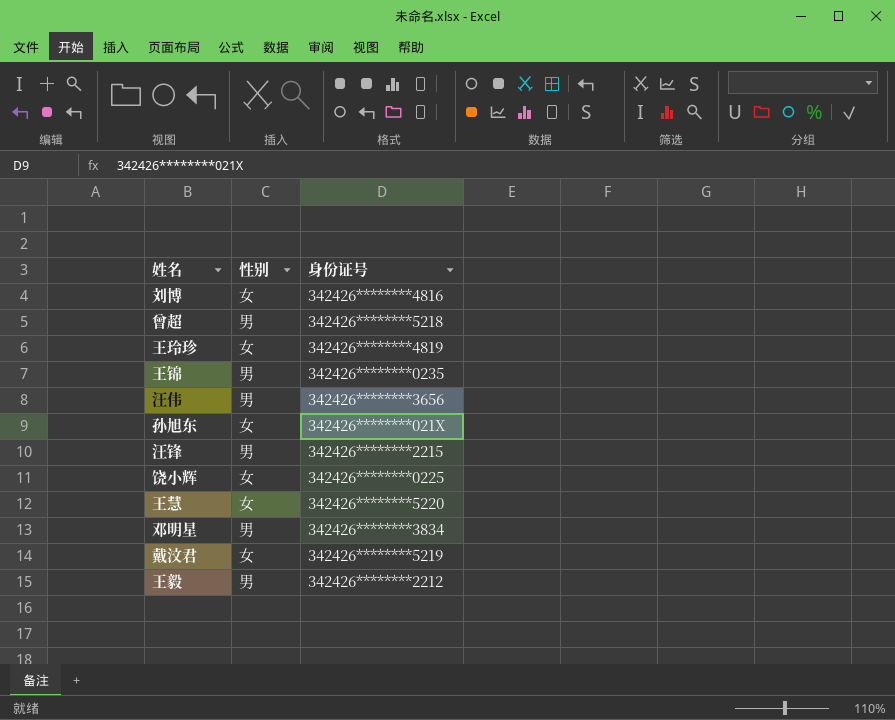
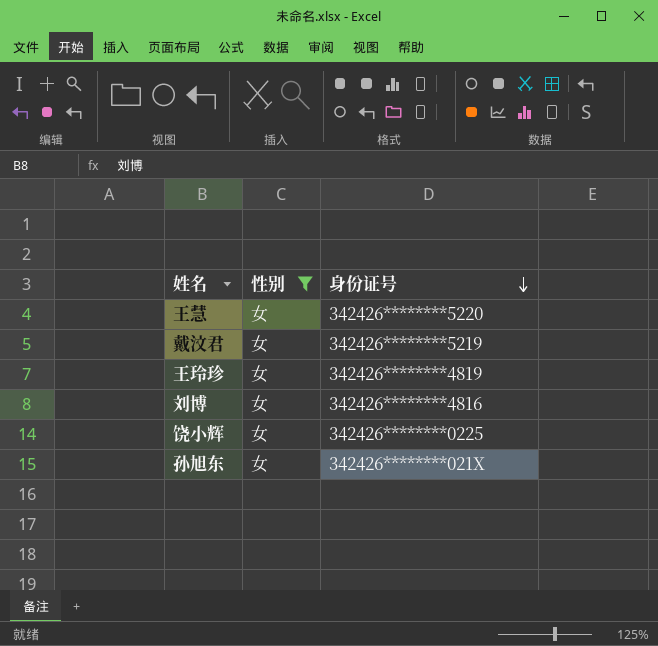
filter: none -> 性别 = 女
row order: none -> 身份证号 descending

